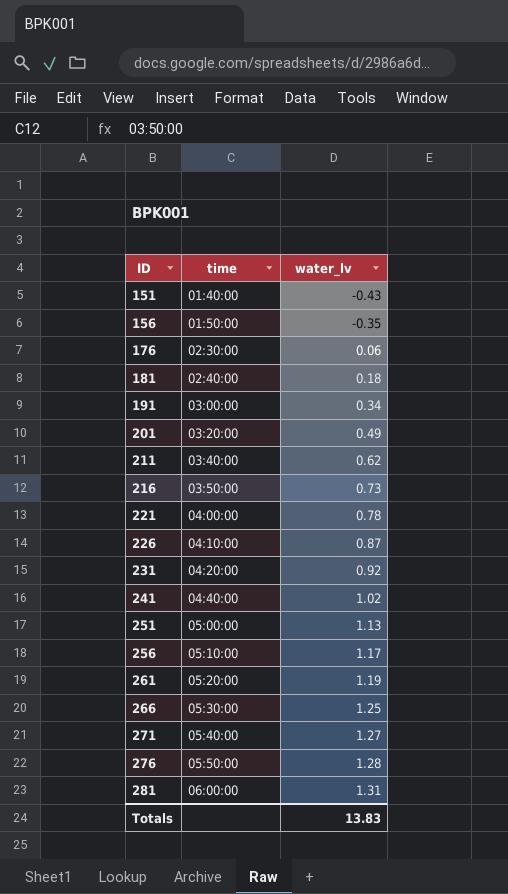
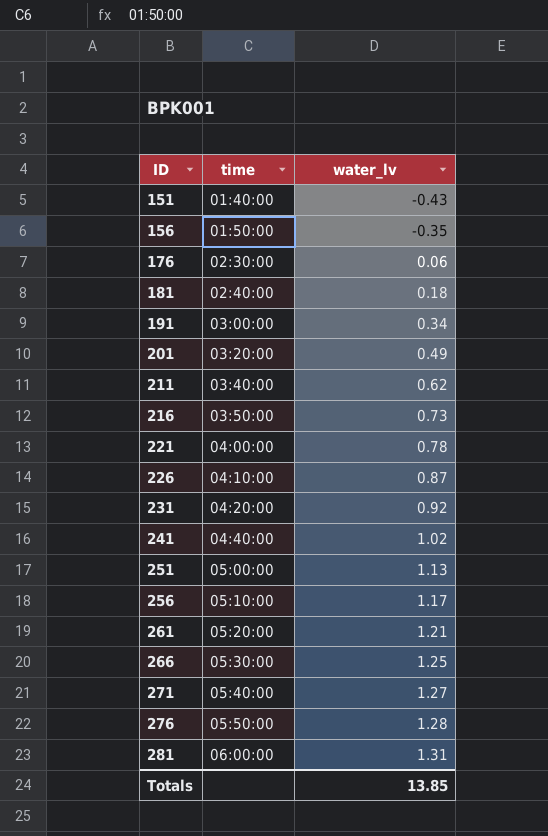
261 | water_lv: 1.19 -> 1.21
Totals | water_lv: 13.83 -> 13.85

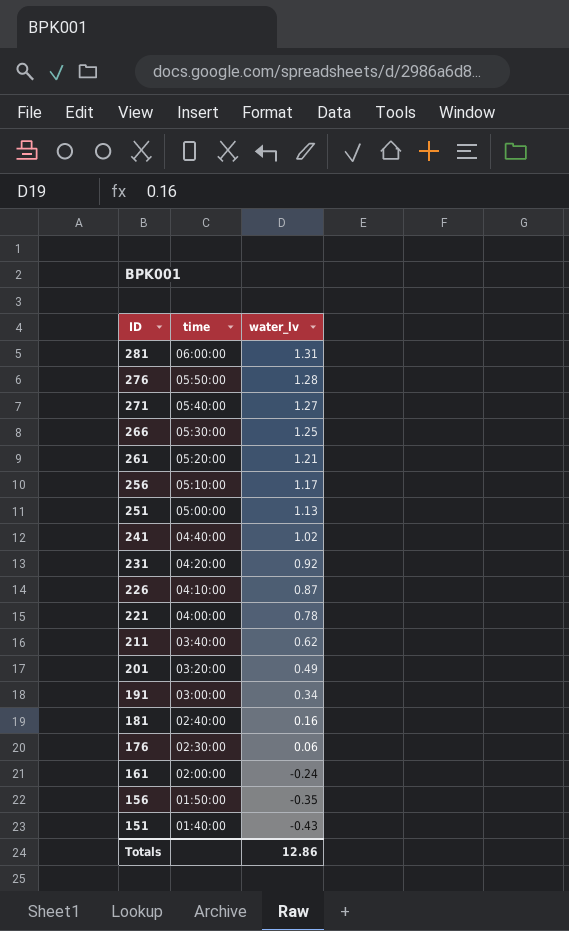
row order: ID ascending -> ID descending
row 216: 03:50:00 | 0.73 -> none
181 | water_lv: 0.18 -> 0.16
row 161: none -> 02:00:00 | -0.24
Totals | water_lv: 13.85 -> 12.86

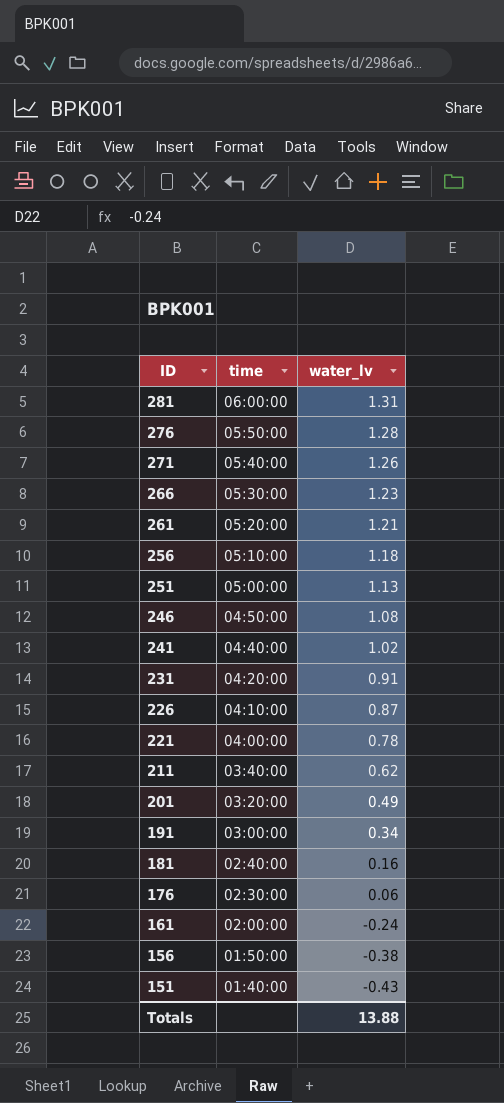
271 | water_lv: 1.27 -> 1.26
266 | water_lv: 1.25 -> 1.23
256 | water_lv: 1.17 -> 1.18
row 246: none -> 04:50:00 | 1.08
231 | water_lv: 0.92 -> 0.91
156 | water_lv: -0.35 -> -0.38
Totals | water_lv: 12.86 -> 13.88

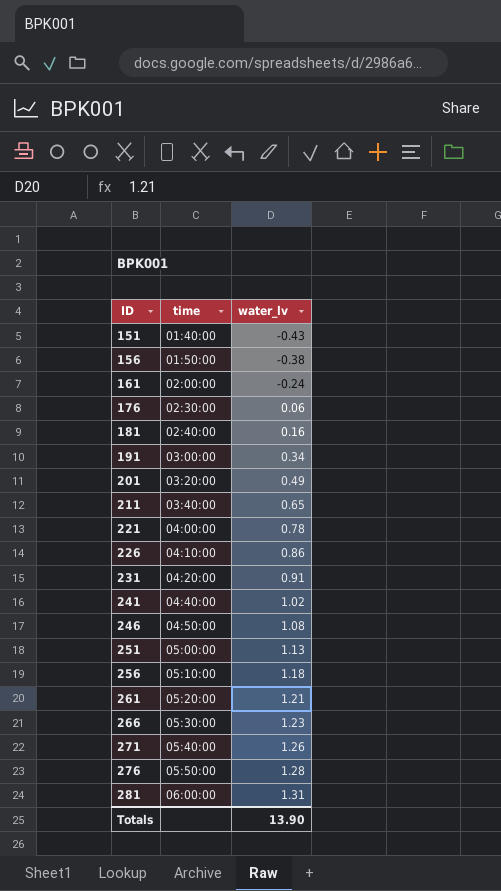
row order: ID descending -> ID ascending
211 | water_lv: 0.62 -> 0.65
226 | water_lv: 0.87 -> 0.86
Totals | water_lv: 13.88 -> 13.90

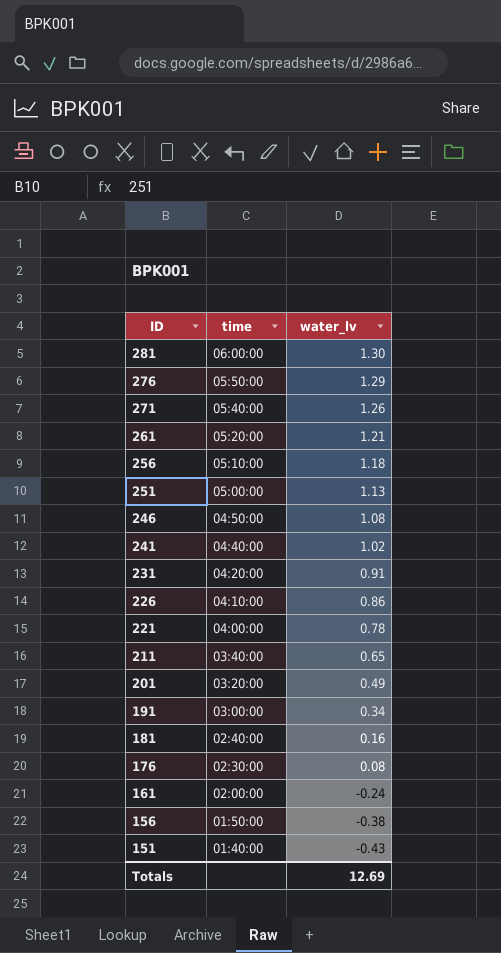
row order: ID ascending -> ID descending
row 266: 05:30:00 | 1.23 -> none
281 | water_lv: 1.31 -> 1.30
276 | water_lv: 1.28 -> 1.29
176 | water_lv: 0.06 -> 0.08
Totals | water_lv: 13.90 -> 12.69

